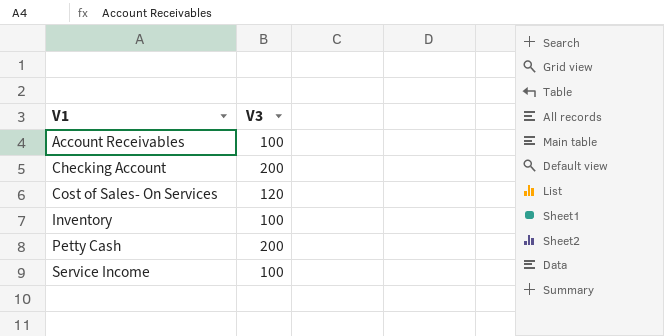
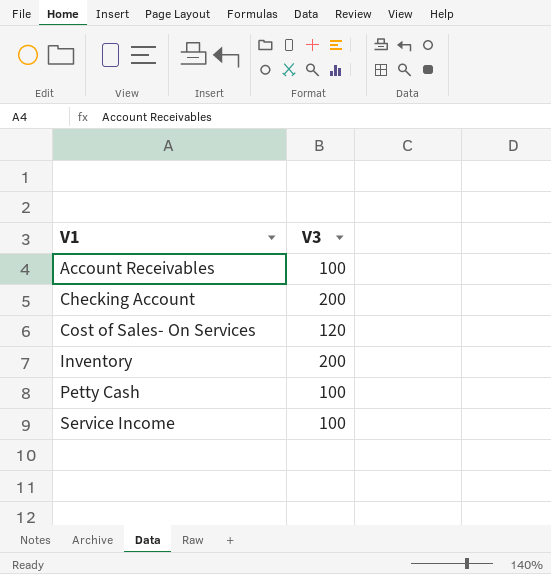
Inventory | V3: 100 -> 200
Petty Cash | V3: 200 -> 100

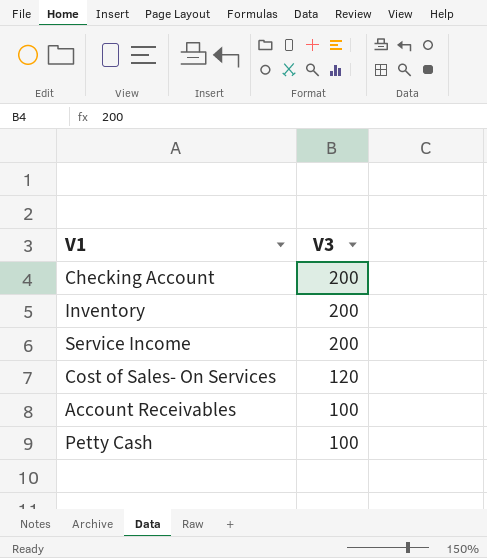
row order: V1 ascending -> V3 descending
Service Income | V3: 100 -> 200

